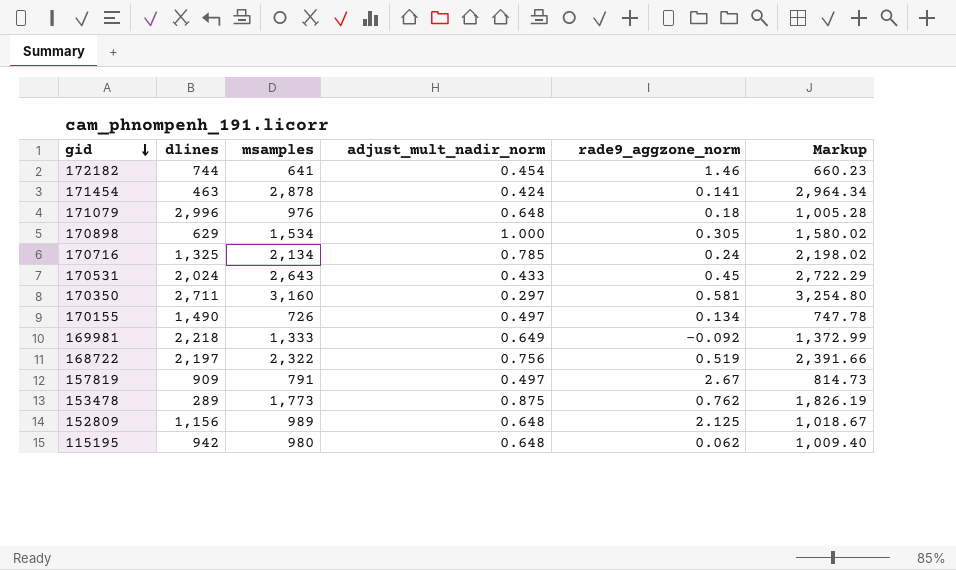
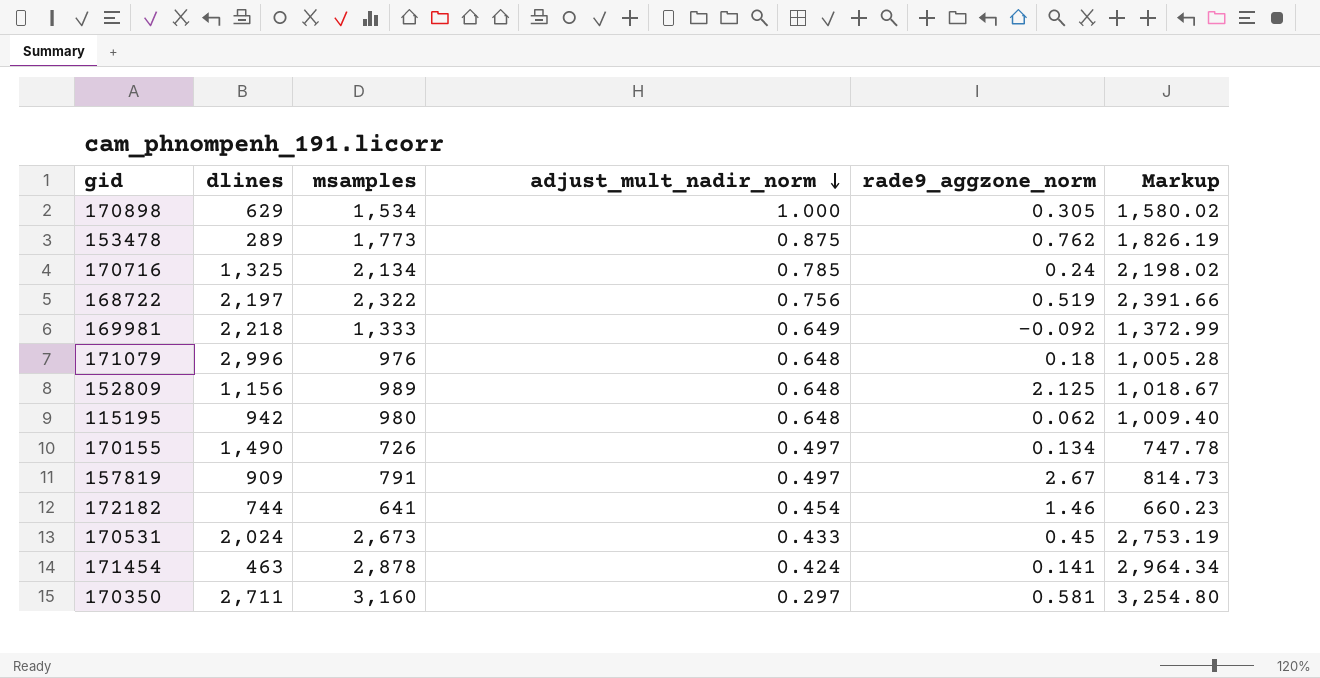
row order: gid descending -> adjust_mult_nadir_norm descending
170531 | msamples: 2,643 -> 2,673
170531 | Markup: 2,722.29 -> 2,753.19

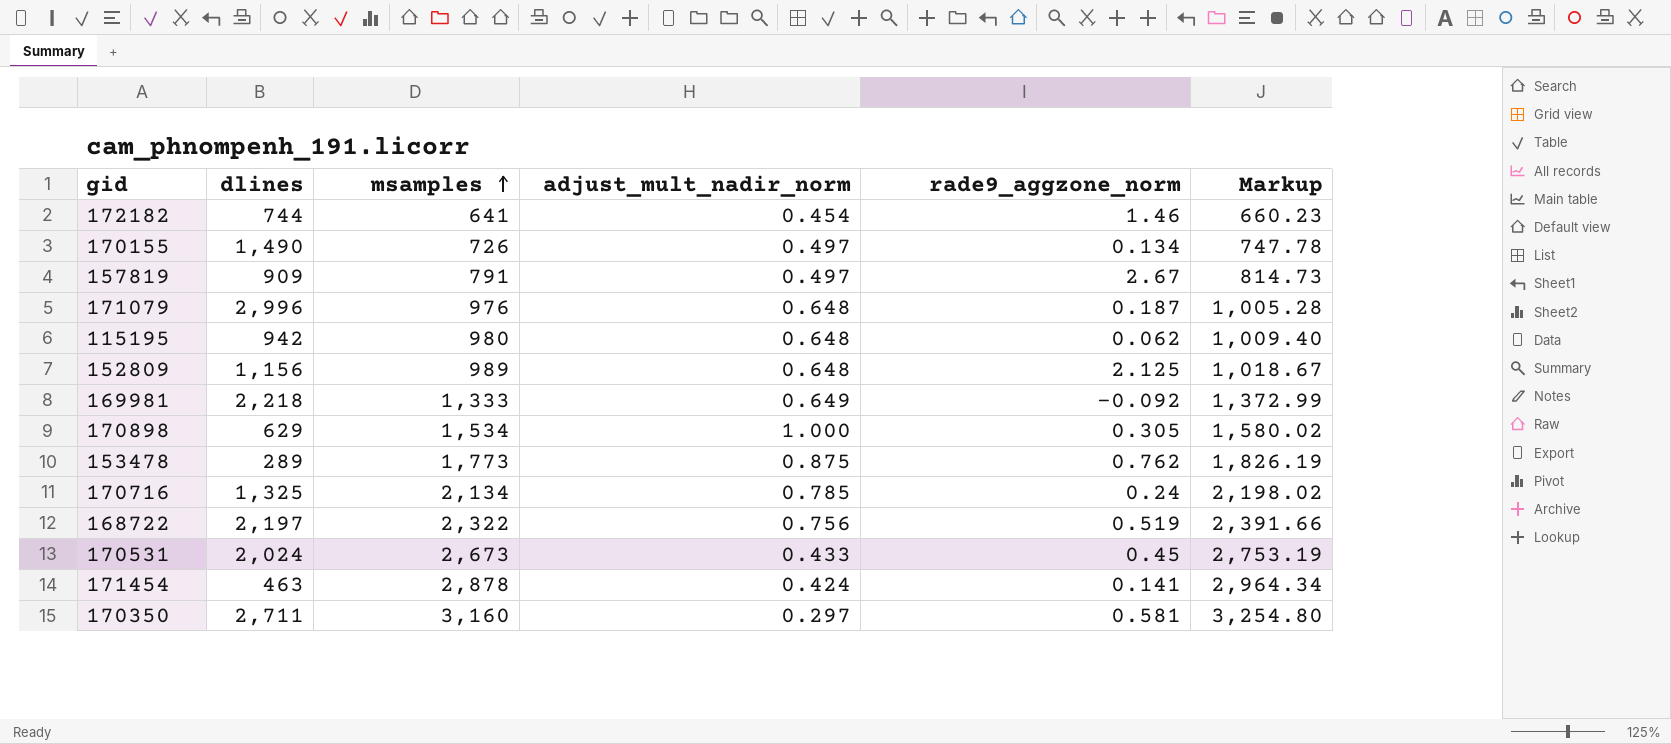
row order: adjust_mult_nadir_norm descending -> msamples ascending
171079 | rade9_aggzone_norm: 0.18 -> 0.187

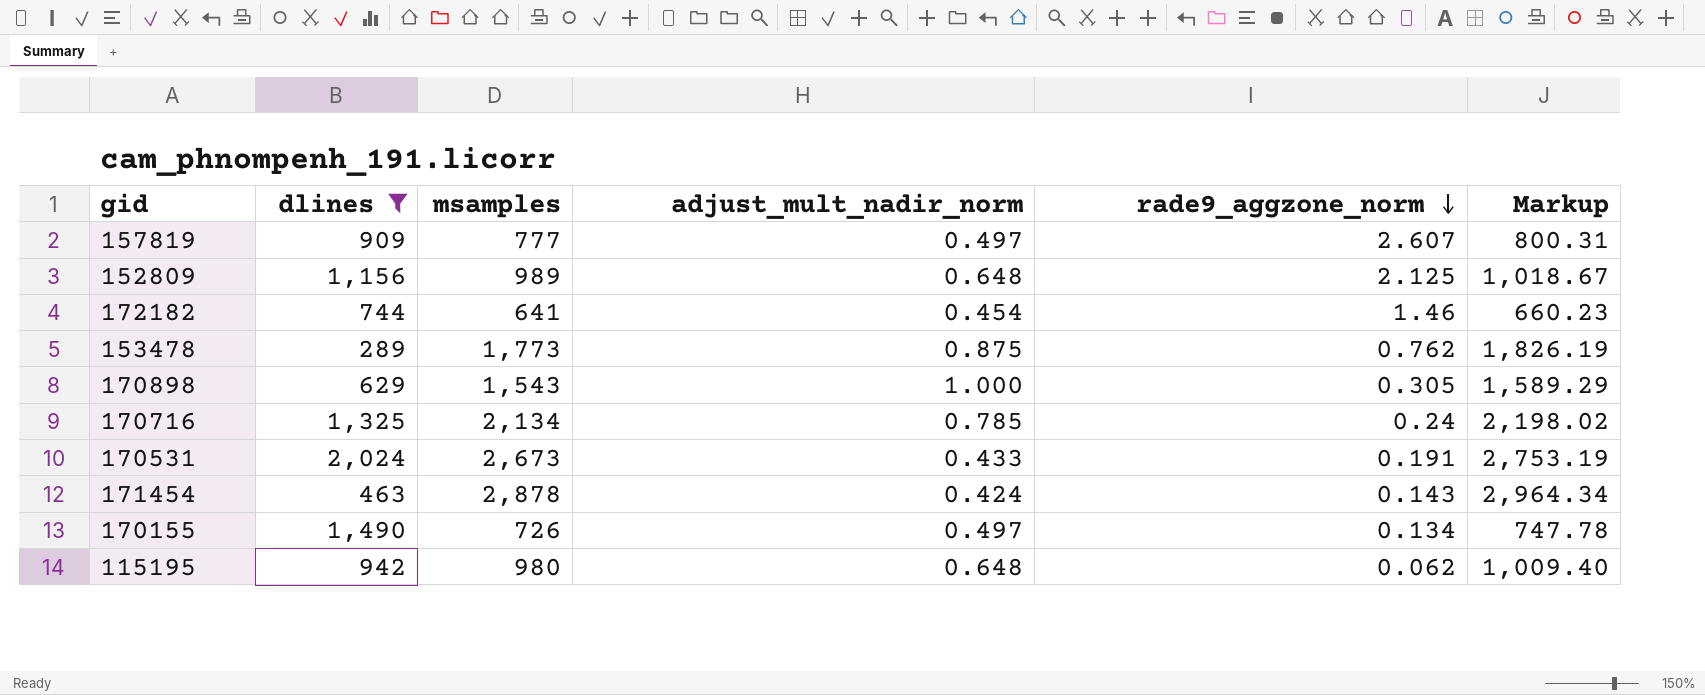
filter: none -> dlines <= 2,024
row order: msamples ascending -> rade9_aggzone_norm descending
157819 | msamples: 791 -> 777
157819 | rade9_aggzone_norm: 2.67 -> 2.607
157819 | Markup: 814.73 -> 800.31
170898 | msamples: 1,534 -> 1,543
170898 | Markup: 1,580.02 -> 1,589.29
170531 | rade9_aggzone_norm: 0.45 -> 0.191
171454 | rade9_aggzone_norm: 0.141 -> 0.143

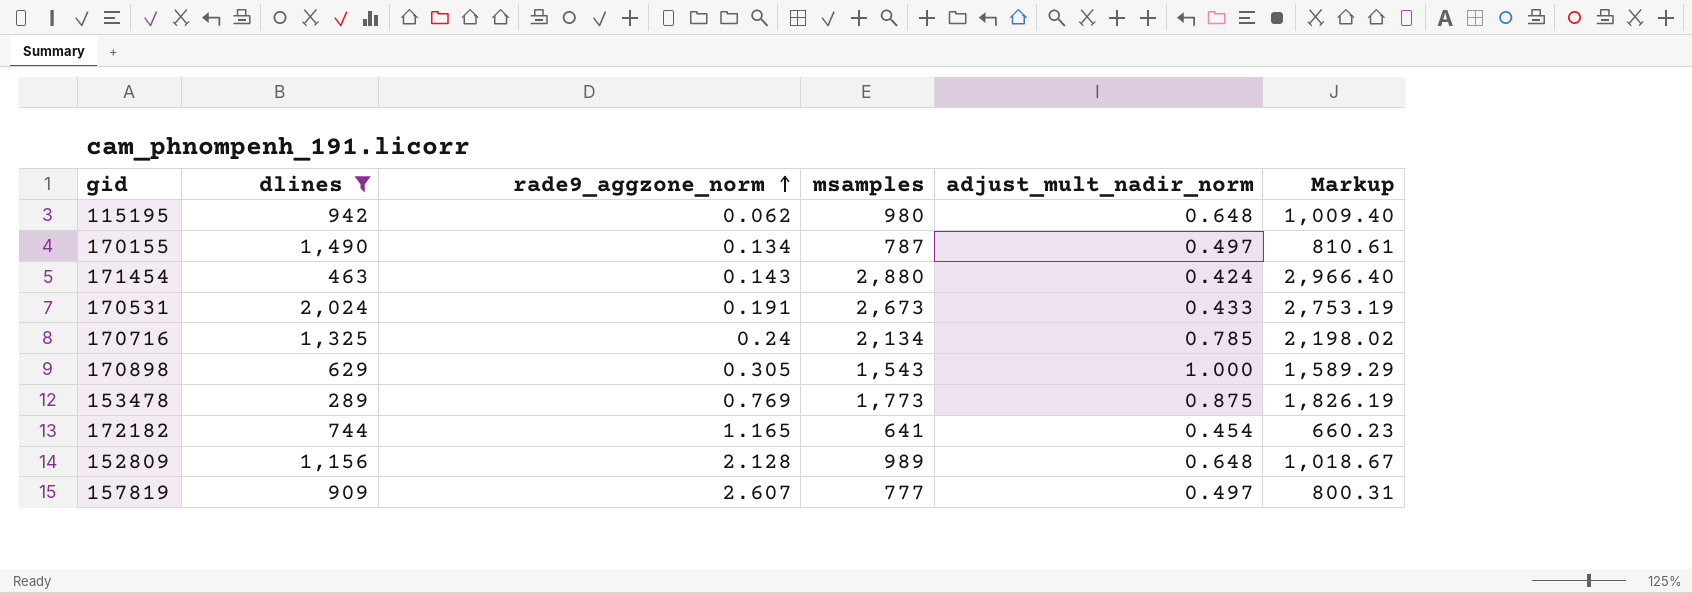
row order: rade9_aggzone_norm descending -> rade9_aggzone_norm ascending
column rade9_aggzone_norm | position: 5 -> 3
170155 | msamples: 726 -> 787
170155 | Markup: 747.78 -> 810.61
171454 | msamples: 2,878 -> 2,880
171454 | Markup: 2,964.34 -> 2,966.40
153478 | rade9_aggzone_norm: 0.762 -> 0.769
172182 | rade9_aggzone_norm: 1.46 -> 1.165
152809 | rade9_aggzone_norm: 2.125 -> 2.128

